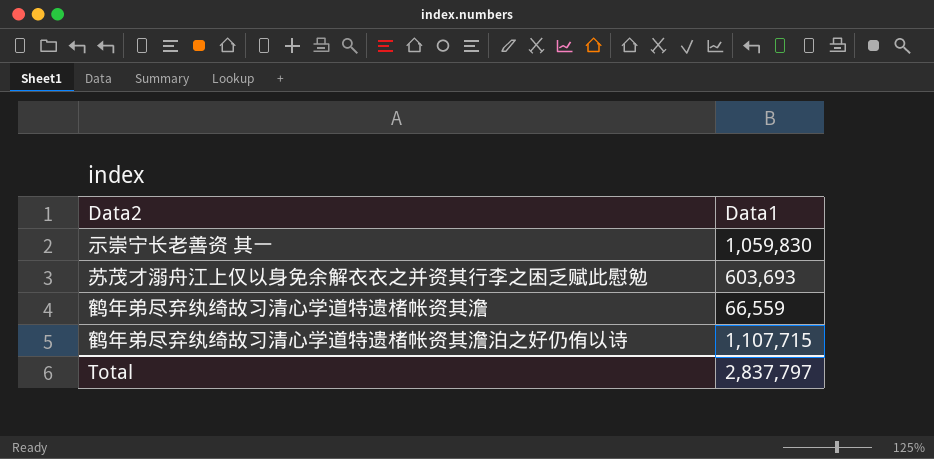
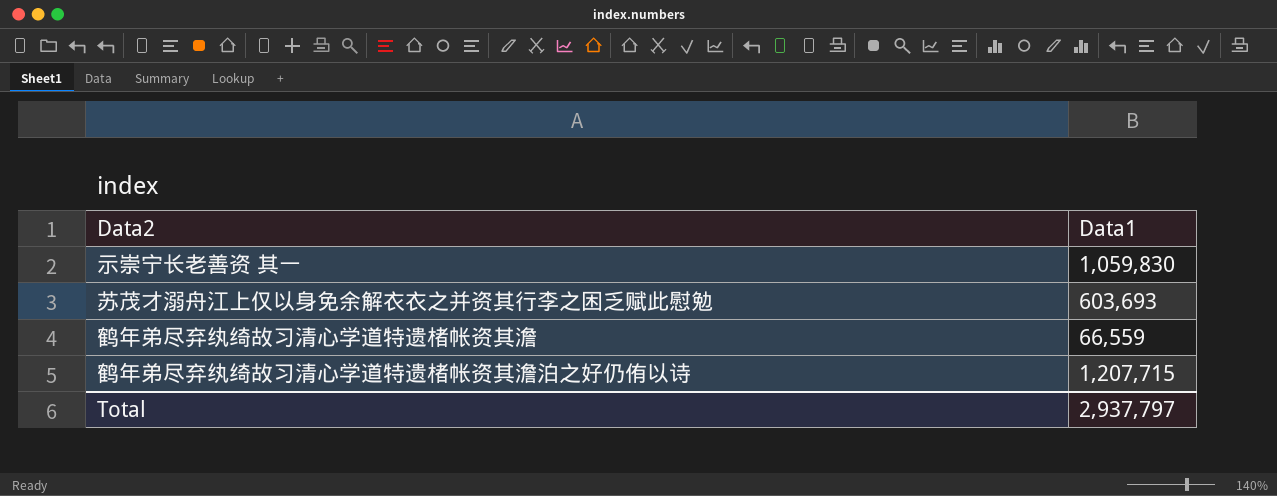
鹤年弟尽弃纨绮故习清心学道特遗楮帐资其澹泊之好仍侑以诗 | Data1: 1,107,715 -> 1,207,715
Total | Data1: 2,837,797 -> 2,937,797

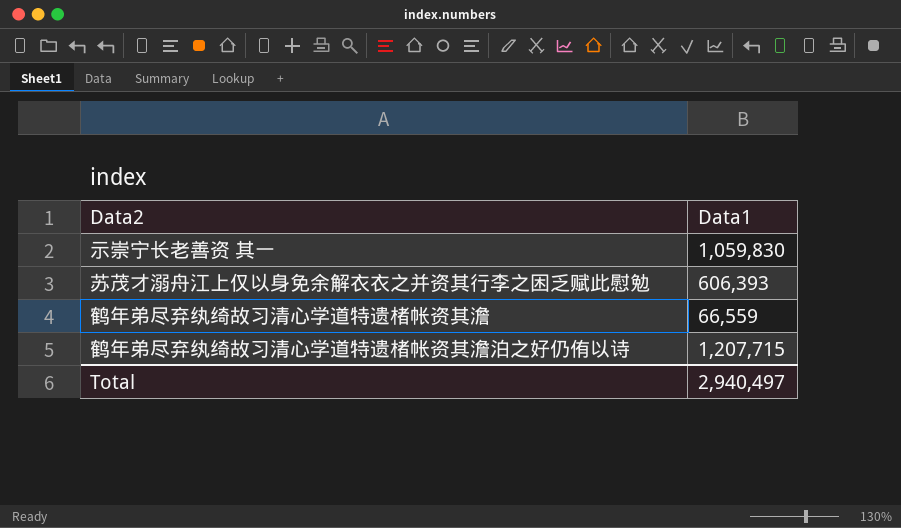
苏茂才溺舟江上仅以身免余解衣衣之并资其行李之困乏赋此慰勉 | Data1: 603,693 -> 606,393
Total | Data1: 2,937,797 -> 2,940,497

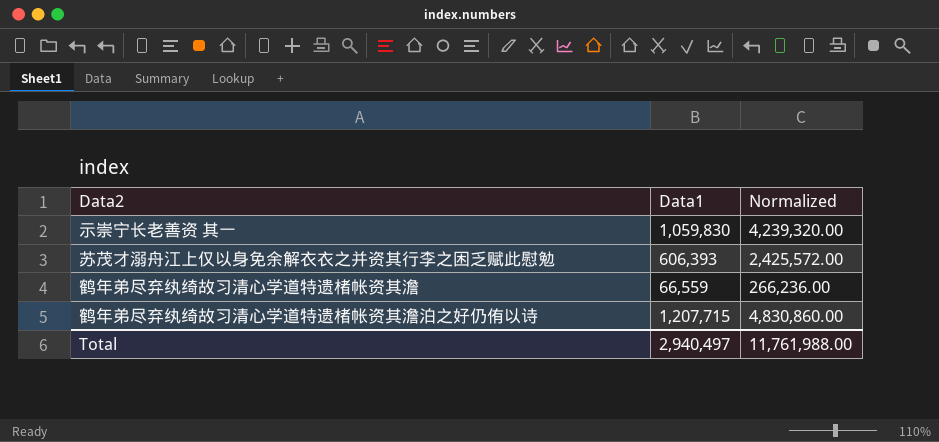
column Normalized | formula: none -> [Data1] * 4

